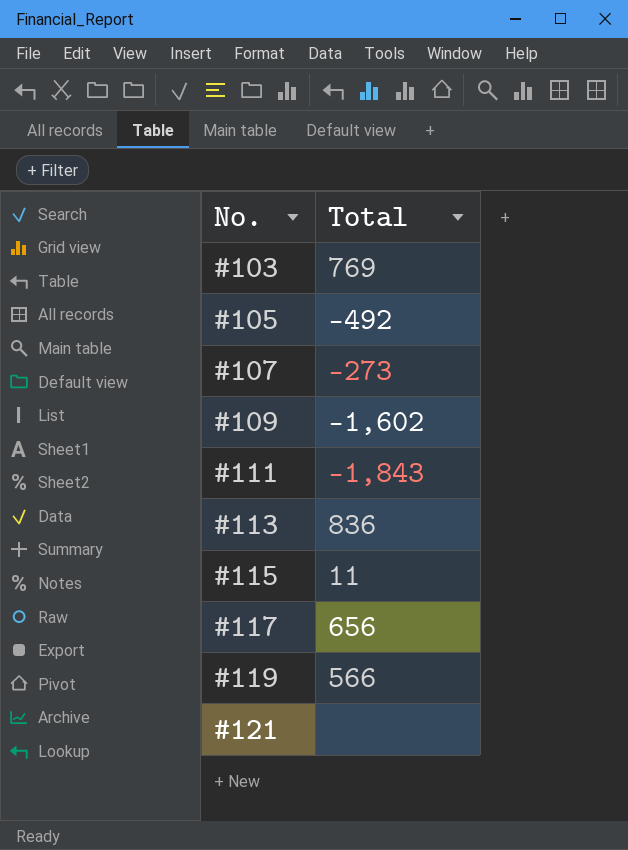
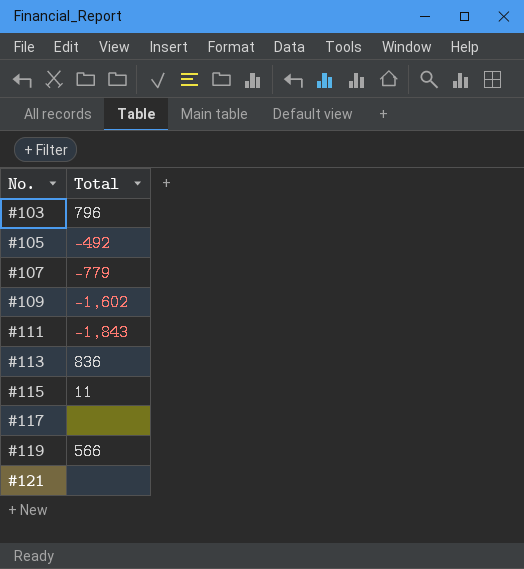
#103 | Total: 769 -> 796
#107 | Total: -273 -> -779
#117 | Total: 656 -> none

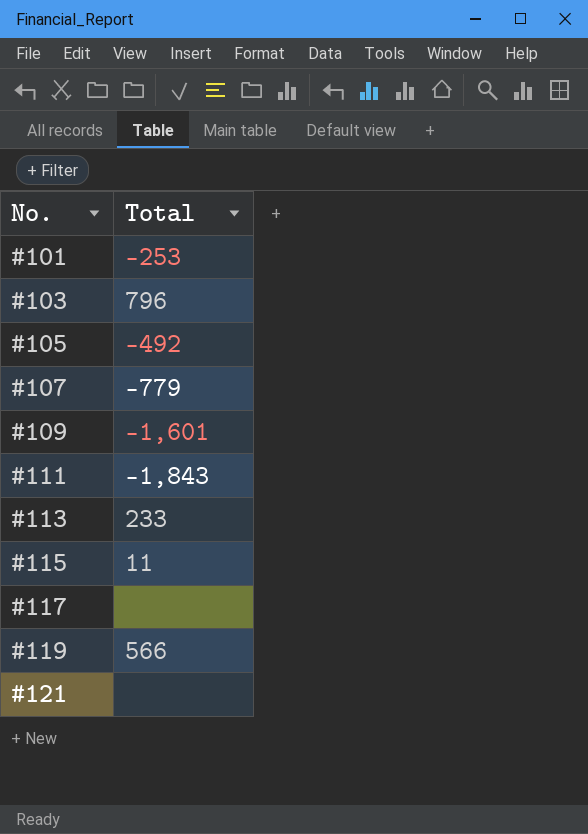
row #101: none -> -253
#109 | Total: -1,602 -> -1,601
#113 | Total: 836 -> 233

